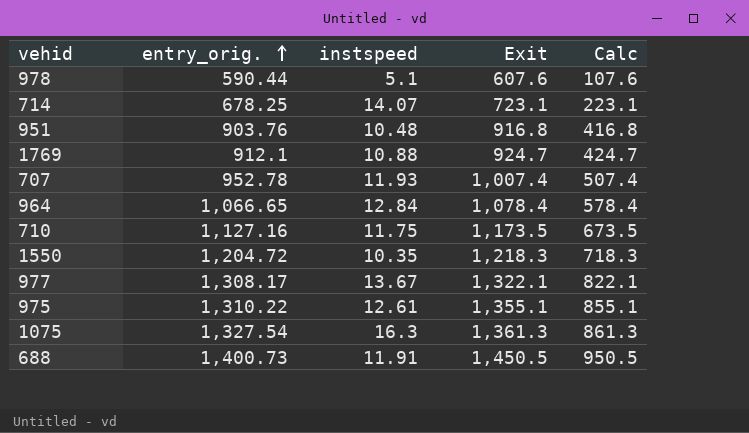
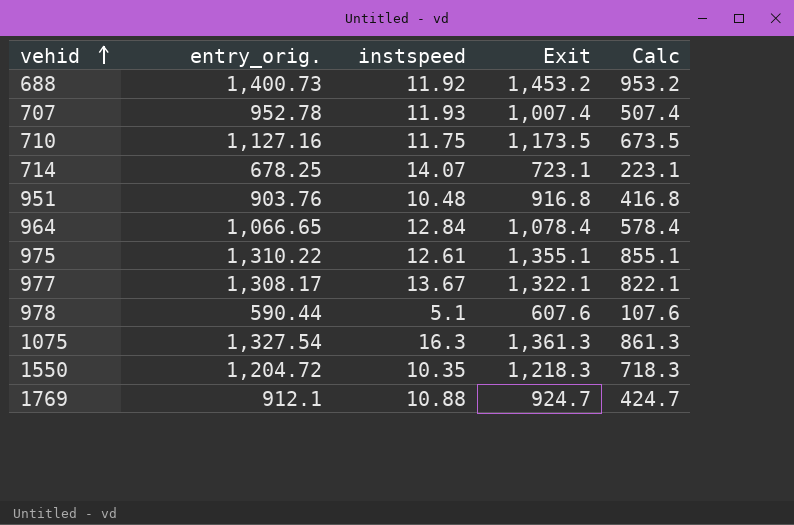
row order: entry_orig. ascending -> vehid ascending
688 | instspeed: 11.91 -> 11.92
688 | Exit: 1,450.5 -> 1,453.2
688 | Calc: 950.5 -> 953.2

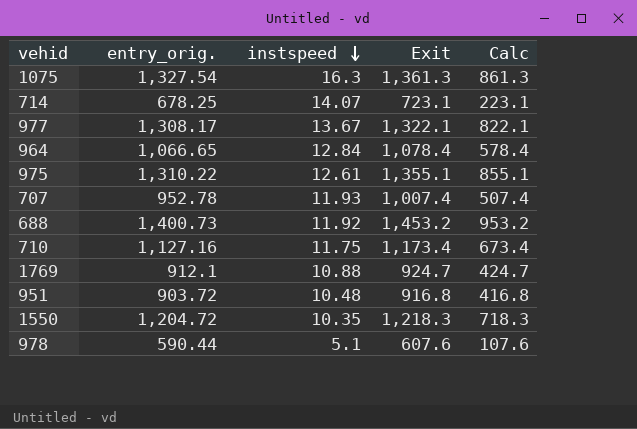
row order: vehid ascending -> instspeed descending
710 | Exit: 1,173.5 -> 1,173.4
710 | Calc: 673.5 -> 673.4
951 | entry_orig.: 903.76 -> 903.72

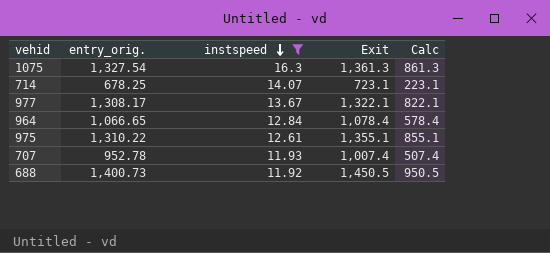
filter: none -> instspeed >= 11.92
688 | Exit: 1,453.2 -> 1,450.5
688 | Calc: 953.2 -> 950.5

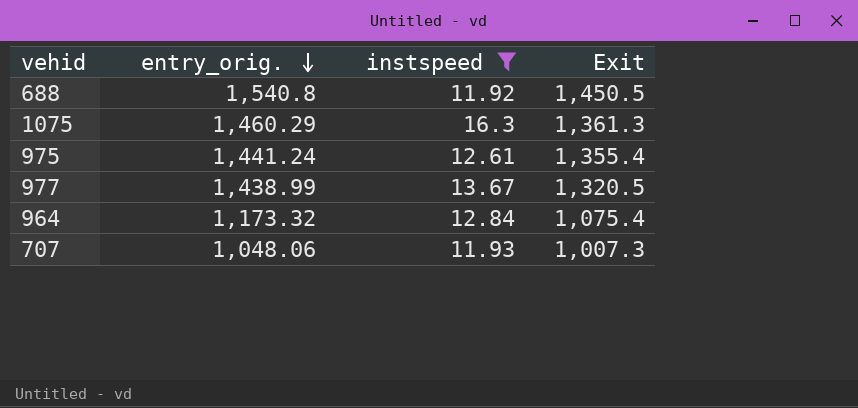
row order: instspeed descending -> entry_orig. descending
column Calc | formula: [Exit] - 500 -> none
row 714: 678.25 | 14.07 | 723.1 | 223.1 -> none
688 | entry_orig.: 1,400.73 -> 1,540.8
1075 | entry_orig.: 1,327.54 -> 1,460.29
975 | entry_orig.: 1,310.22 -> 1,441.24
975 | Exit: 1,355.1 -> 1,355.4
977 | entry_orig.: 1,308.17 -> 1,438.99
977 | Exit: 1,322.1 -> 1,320.5
964 | entry_orig.: 1,066.65 -> 1,173.32
964 | Exit: 1,078.4 -> 1,075.4
707 | entry_orig.: 952.78 -> 1,048.06
707 | Exit: 1,007.4 -> 1,007.3

